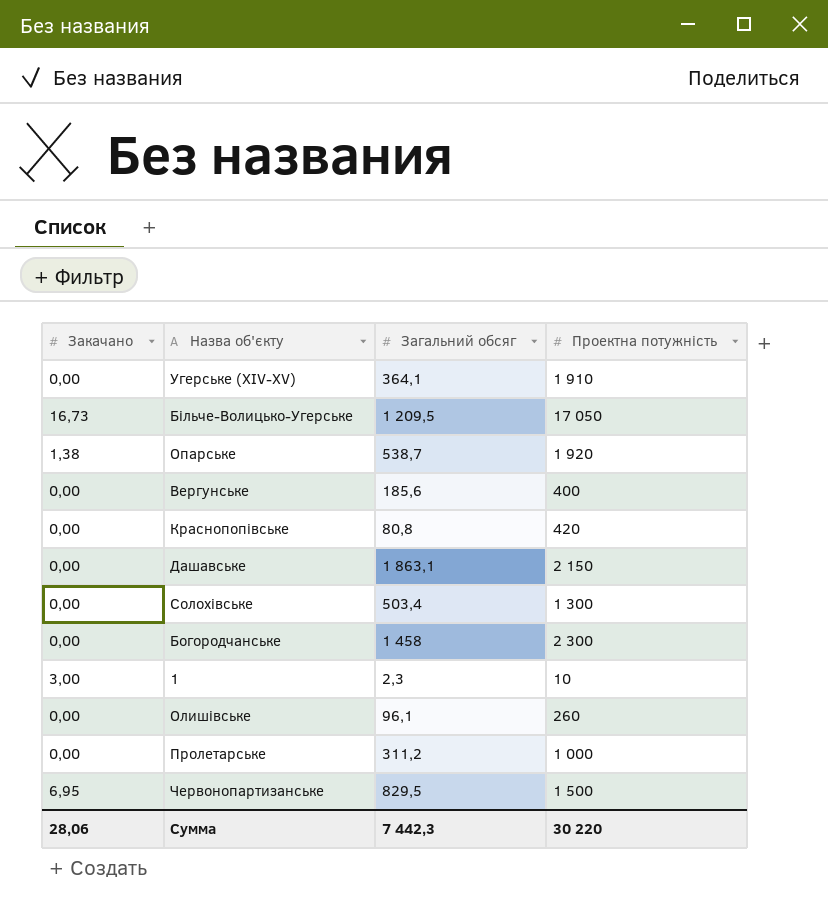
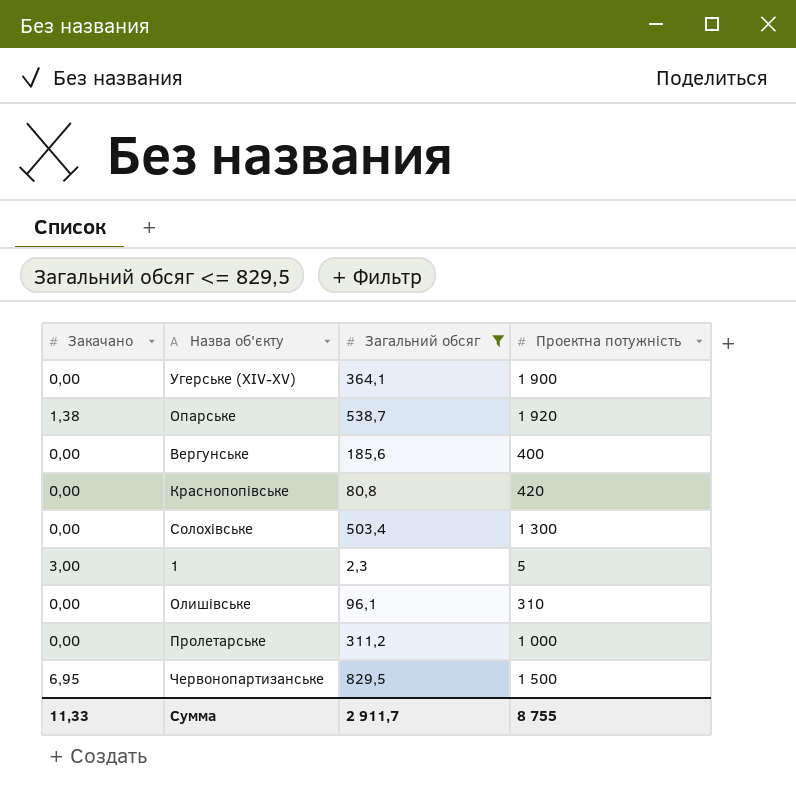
filter: none -> Загальний обсяг <= 829,5
Угерське (XIV-XV) | Проектна потужність: 1 910 -> 1 900
1 | Проектна потужність: 10 -> 5
Олишівське | Проектна потужність: 260 -> 310
Сумма | Закачано: 28,06 -> 11,33
Сумма | Загальний обсяг: 7 442,3 -> 2 911,7
Сумма | Проектна потужність: 30 220 -> 8 755

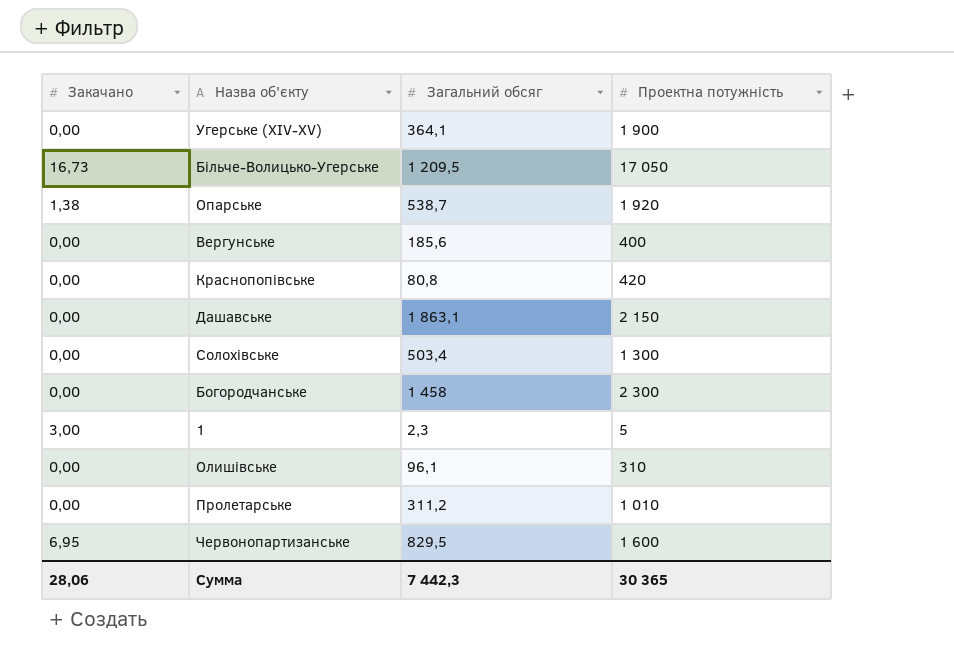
filter: Загальний обсяг <= 829,5 -> none
Пролетарське | Проектна потужність: 1 000 -> 1 010
Червонопартизанське | Проектна потужність: 1 500 -> 1 600
Сумма | Закачано: 11,33 -> 28,06
Сумма | Загальний обсяг: 2 911,7 -> 7 442,3
Сумма | Проектна потужність: 8 755 -> 30 365

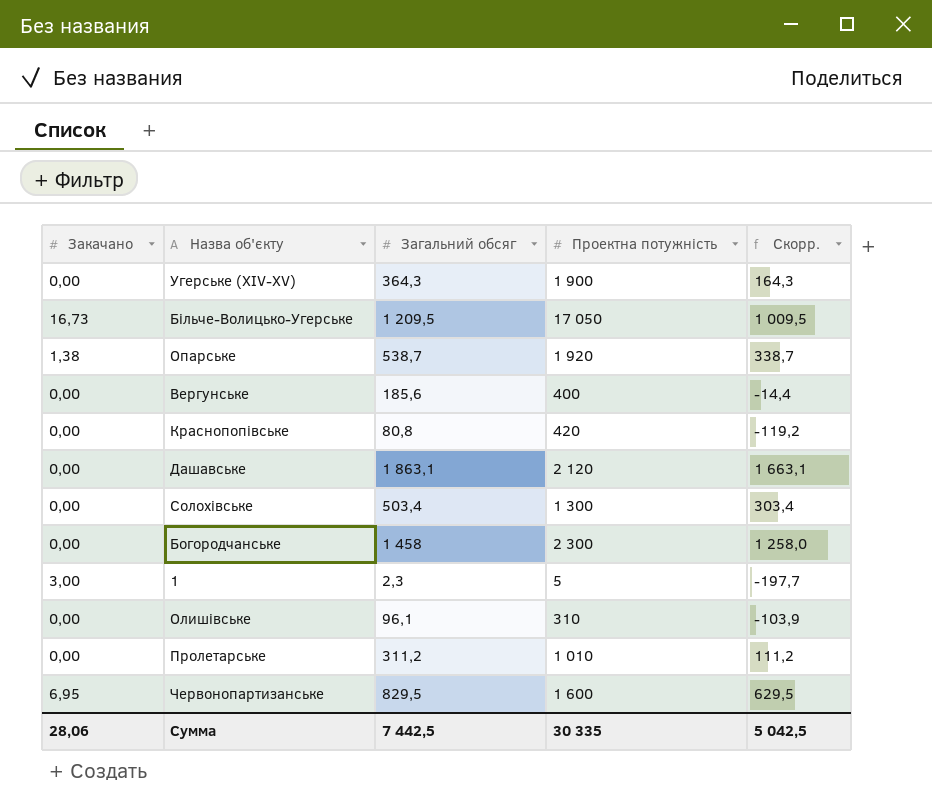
column Скорр. | formula: none -> [Загальний обсяг] - 200
Угерське (XIV-XV) | Загальний обсяг: 364,1 -> 364,3
Дашавське | Проектна потужність: 2 150 -> 2 120
Сумма | Загальний обсяг: 7 442,3 -> 7 442,5
Сумма | Проектна потужність: 30 365 -> 30 335

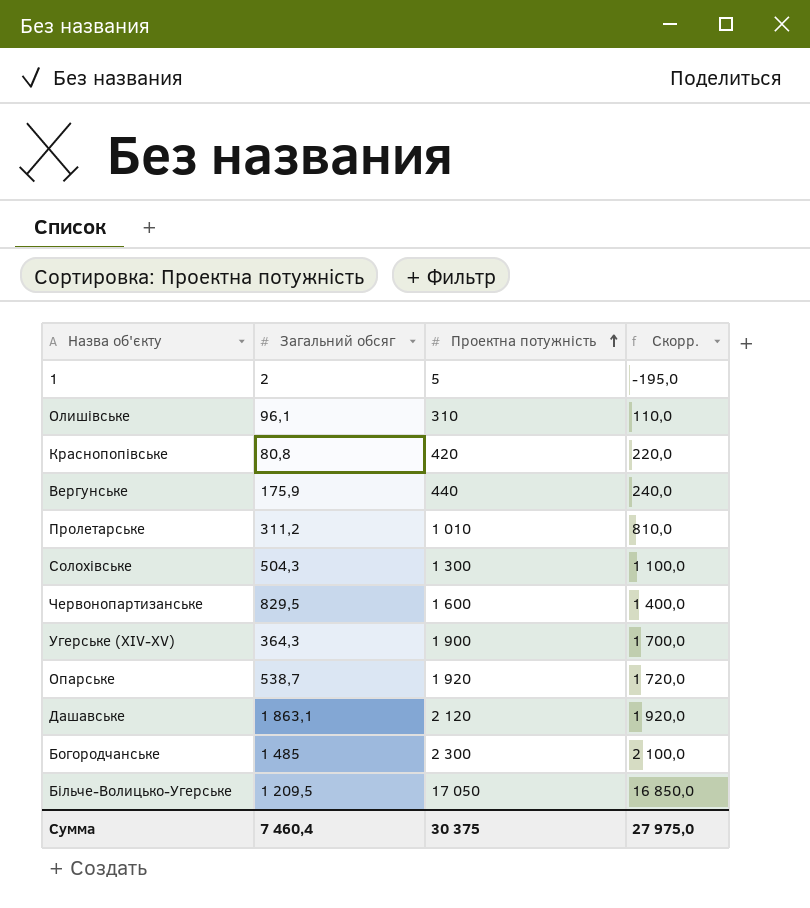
row order: none -> Проектна потужність ascending
column Закачано | position: 1 -> none
column Скорр. | formula: [Загальний обсяг] - 200 -> [Проектна потужність] - 200
1 | Загальний обсяг: 2,3 -> 2
Вергунське | Загальний обсяг: 185,6 -> 175,9
Вергунське | Проектна потужність: 400 -> 440
Солохівське | Загальний обсяг: 503,4 -> 504,3
Богородчанське | Загальний обсяг: 1 458 -> 1 485
Сумма | Загальний обсяг: 7 442,5 -> 7 460,4
Сумма | Проектна потужність: 30 335 -> 30 375
Сумма | Скорр.: 5 042,5 -> 27 975,0

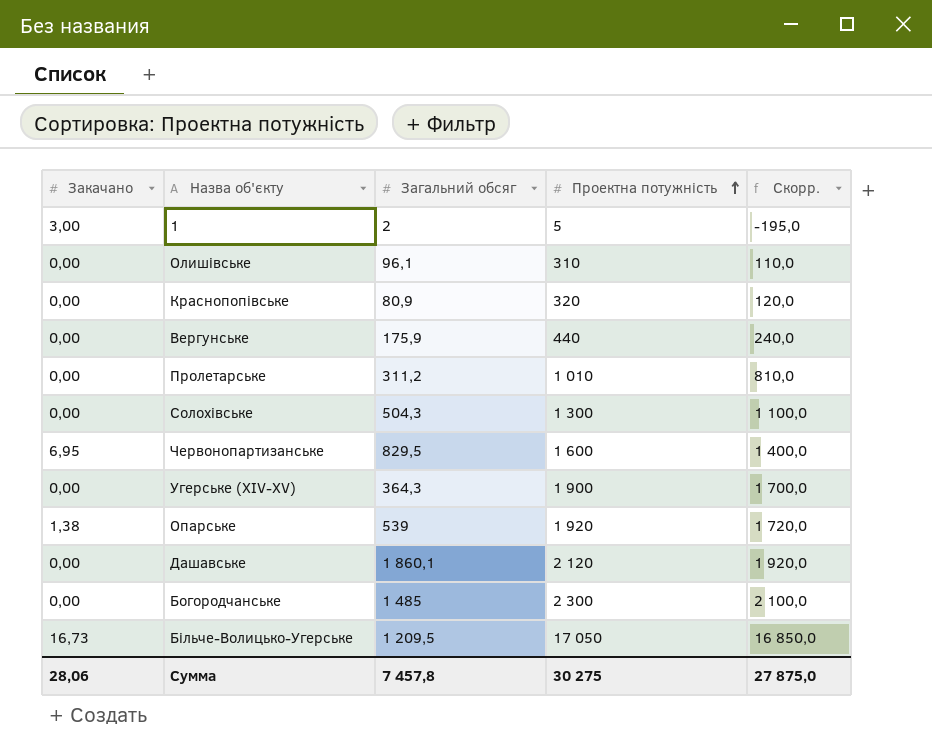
column Закачано | position: none -> 1
Краснопопівське | Загальний обсяг: 80,8 -> 80,9
Краснопопівське | Проектна потужність: 420 -> 320
Краснопопівське | Скорр.: 220,0 -> 120,0
Опарське | Загальний обсяг: 538,7 -> 539
Дашавське | Загальний обсяг: 1 863,1 -> 1 860,1
Сумма | Загальний обсяг: 7 460,4 -> 7 457,8
Сумма | Проектна потужність: 30 375 -> 30 275
Сумма | Скорр.: 27 975,0 -> 27 875,0

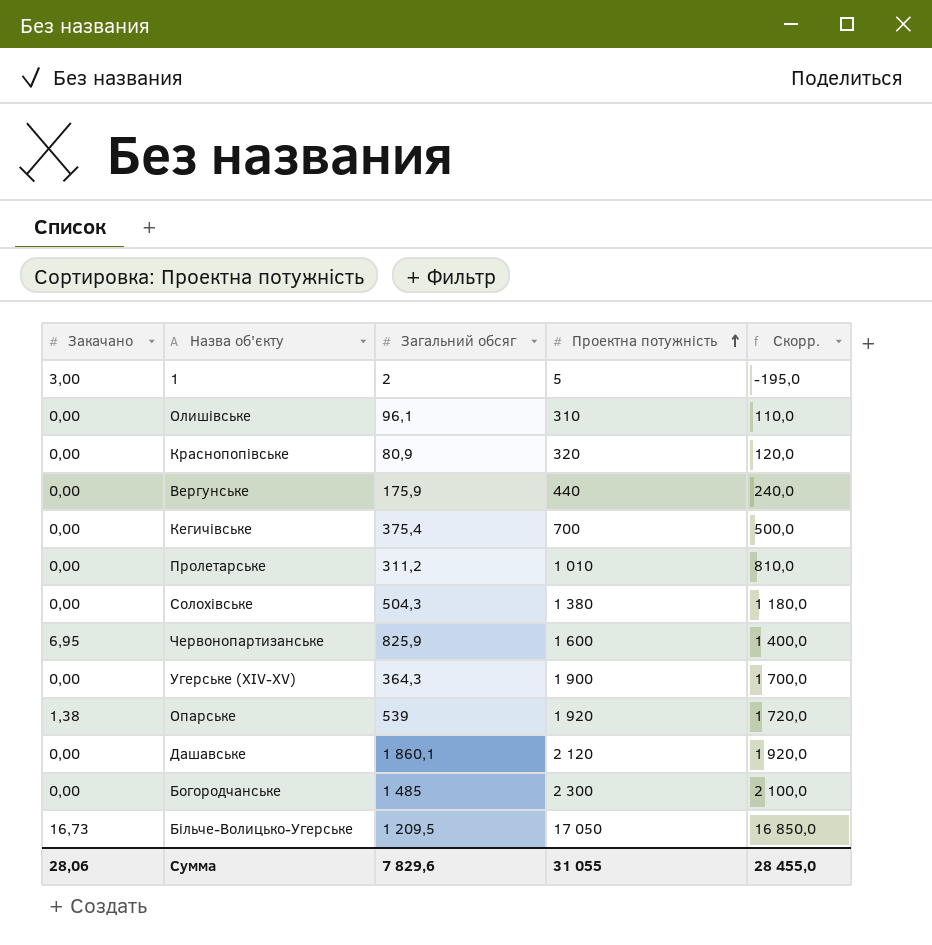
row Кегичівське: none -> 0,00 | 375,4 | 700 | 500,0
Солохівське | Проектна потужність: 1 300 -> 1 380
Солохівське | Скорр.: 1 100,0 -> 1 180,0
Червонопартизанське | Загальний обсяг: 829,5 -> 825,9
Сумма | Загальний обсяг: 7 457,8 -> 7 829,6
Сумма | Проектна потужність: 30 275 -> 31 055
Сумма | Скорр.: 27 875,0 -> 28 455,0

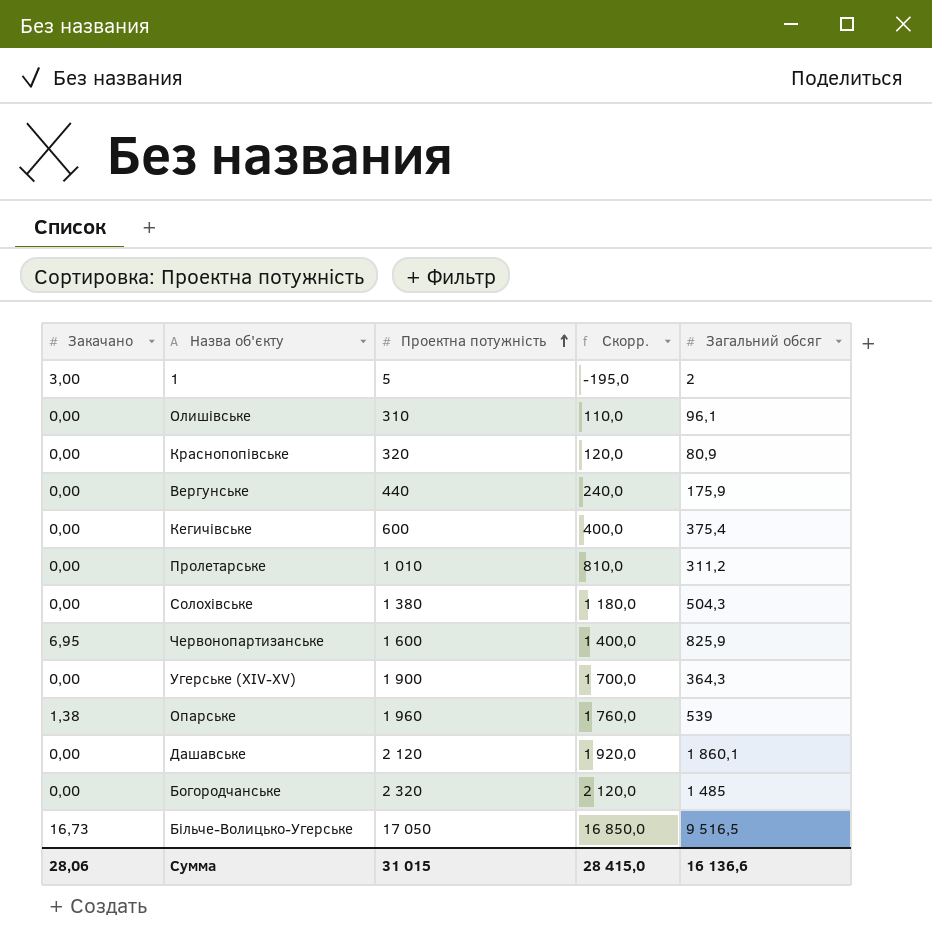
column Загальний обсяг | position: 3 -> 5
Кегичівське | Проектна потужність: 700 -> 600
Кегичівське | Скорр.: 500,0 -> 400,0
Опарське | Проектна потужність: 1 920 -> 1 960
Опарське | Скорр.: 1 720,0 -> 1 760,0
Богородчанське | Проектна потужність: 2 300 -> 2 320
Богородчанське | Скорр.: 2 100,0 -> 2 120,0
Більче-Волицько-Угерське | Загальний обсяг: 1 209,5 -> 9 516,5
Сумма | Проектна потужність: 31 055 -> 31 015
Сумма | Скорр.: 28 455,0 -> 28 415,0
Сумма | Загальний обсяг: 7 829,6 -> 16 136,6

